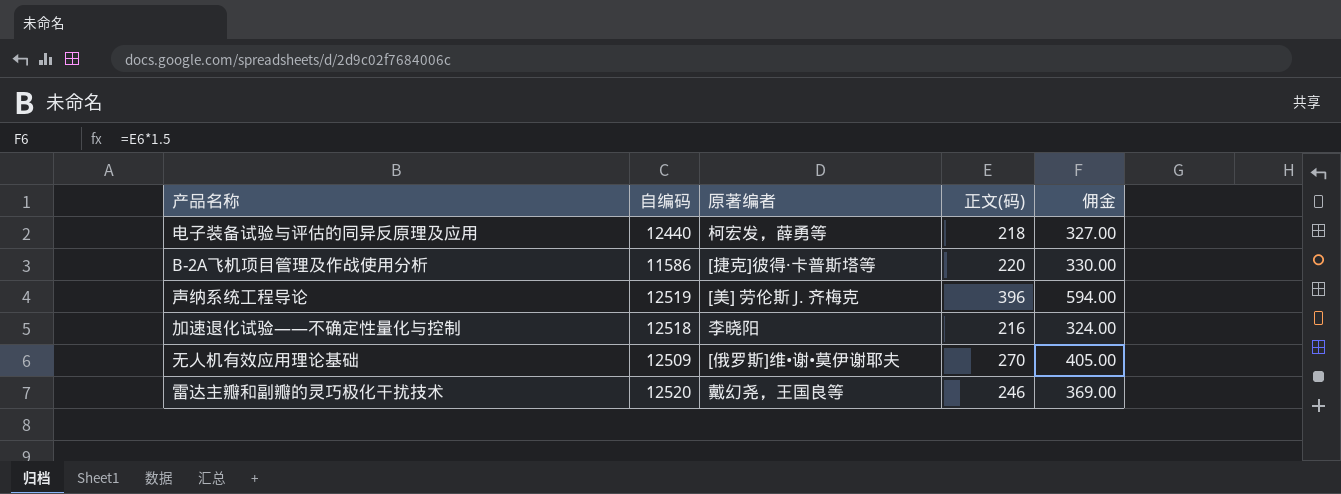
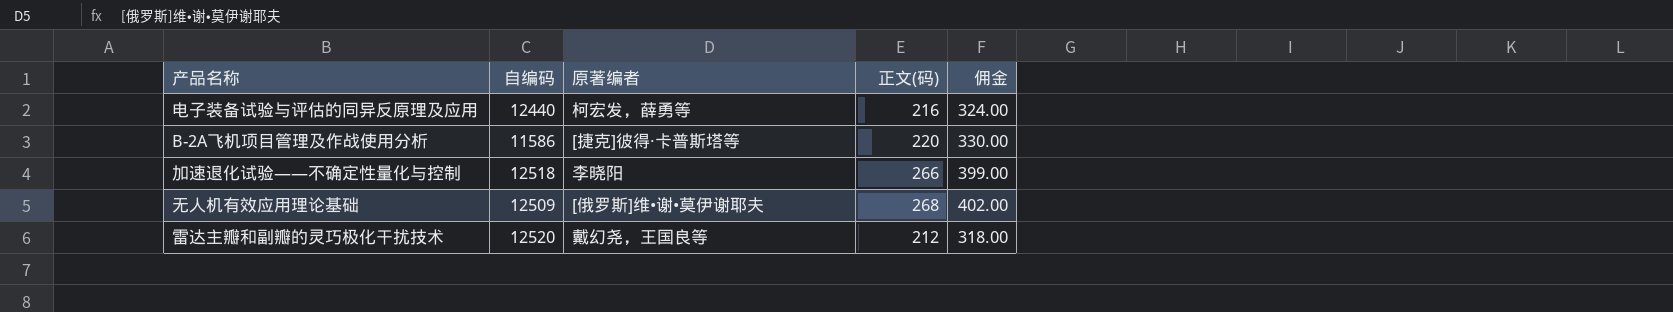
row 声纳系统工程导论: 12519 | [美] 劳伦斯 J. 齐梅克 | 396 | 594.00 -> none
电子装备试验与评估的同异反原理及应用 | 正文(码): 218 -> 216
电子装备试验与评估的同异反原理及应用 | 佣金: 327.00 -> 324.00
加速退化试验——不确定性量化与控制 | 正文(码): 216 -> 266
加速退化试验——不确定性量化与控制 | 佣金: 324.00 -> 399.00
无人机有效应用理论基础 | 正文(码): 270 -> 268
无人机有效应用理论基础 | 佣金: 405.00 -> 402.00
雷达主瓣和副瓣的灵巧极化干扰技术 | 正文(码): 246 -> 212
雷达主瓣和副瓣的灵巧极化干扰技术 | 佣金: 369.00 -> 318.00

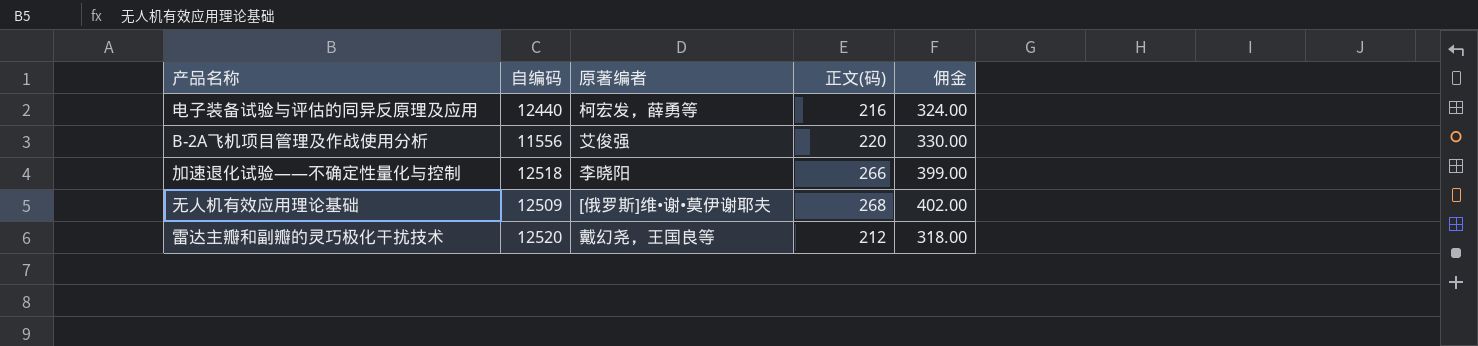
B-2A飞机项目管理及作战使用分析 | 自编码: 11586 -> 11556
B-2A飞机项目管理及作战使用分析 | 原著编者: [捷克]彼得·卡普斯塔等 -> 艾俊强

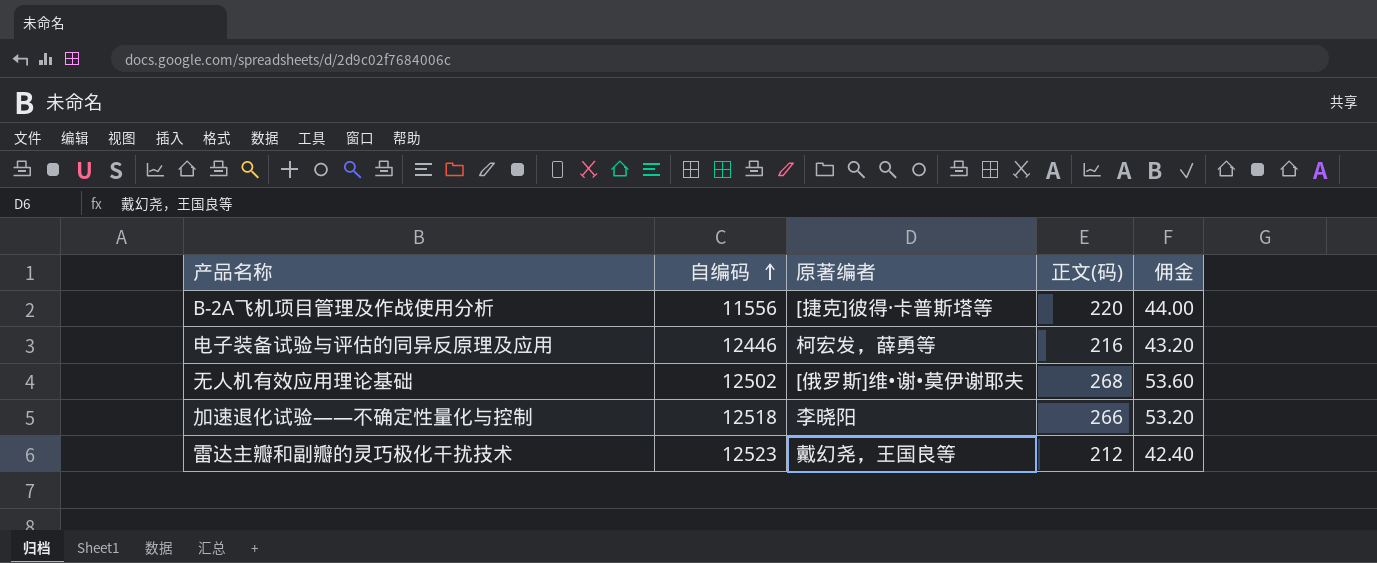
row order: none -> 自编码 ascending
column 佣金 | formula: [正文(码)] * 1.5 -> [正文(码)] * 0.2
B-2A飞机项目管理及作战使用分析 | 原著编者: 艾俊强 -> [捷克]彼得·卡普斯塔等
电子装备试验与评估的同异反原理及应用 | 自编码: 12440 -> 12446
无人机有效应用理论基础 | 自编码: 12509 -> 12502
雷达主瓣和副瓣的灵巧极化干扰技术 | 自编码: 12520 -> 12523

